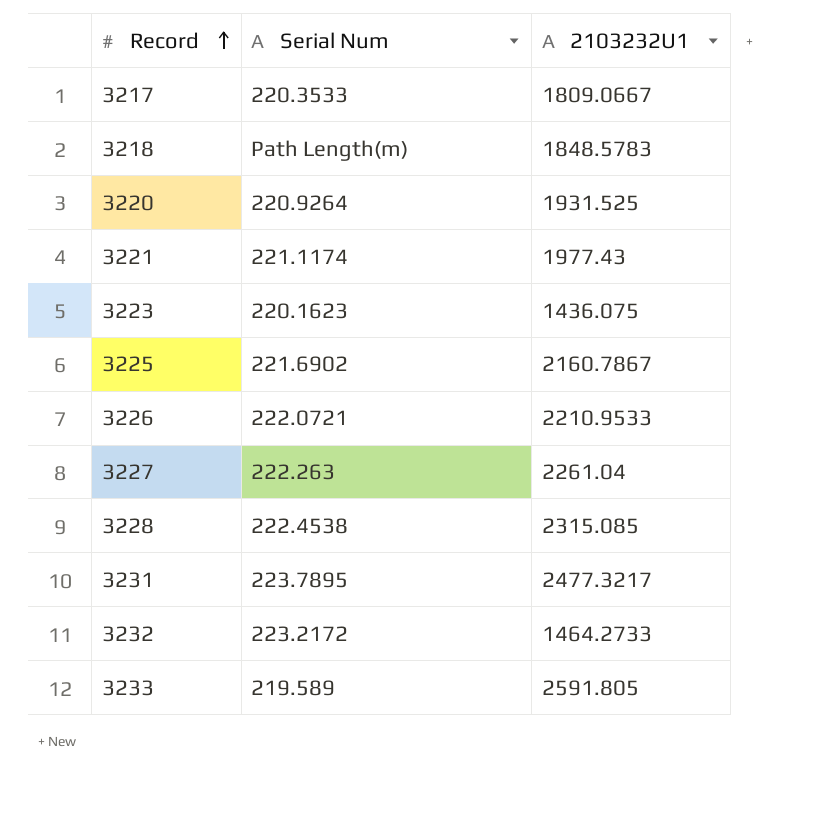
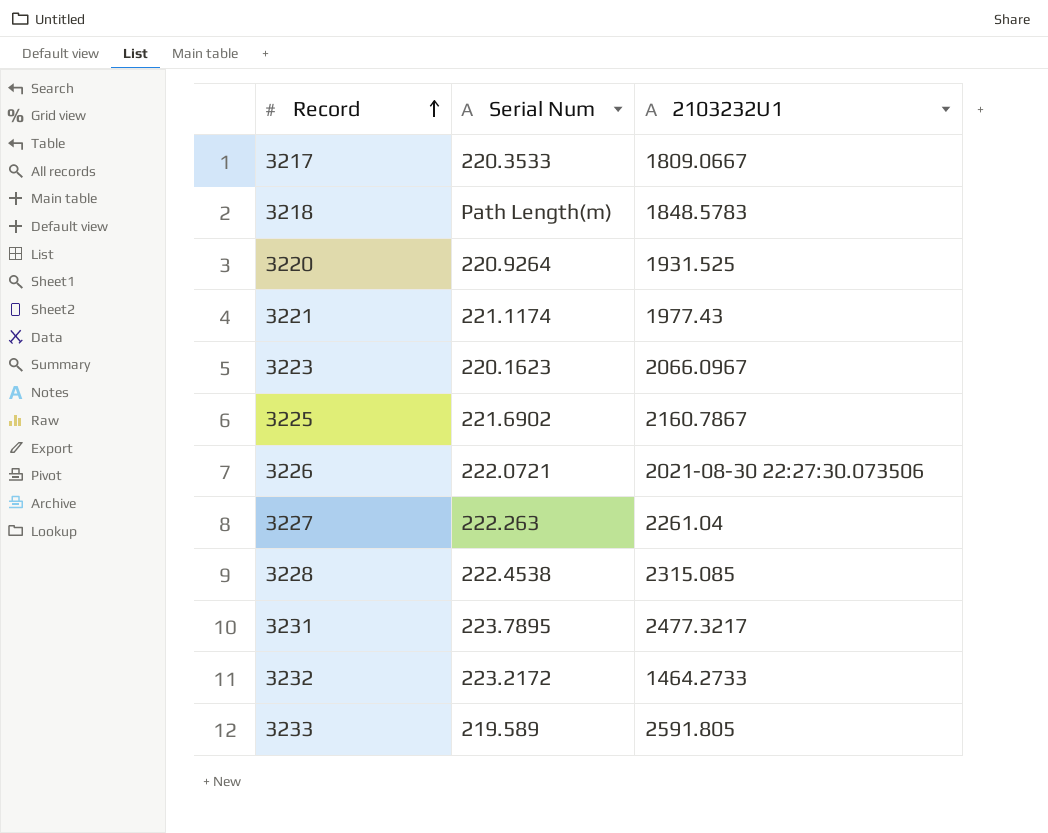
3223 | 2103232U1: 1436.075 -> 2066.0967
3226 | 2103232U1: 2210.9533 -> 2021-08-30 22:27:30.073506

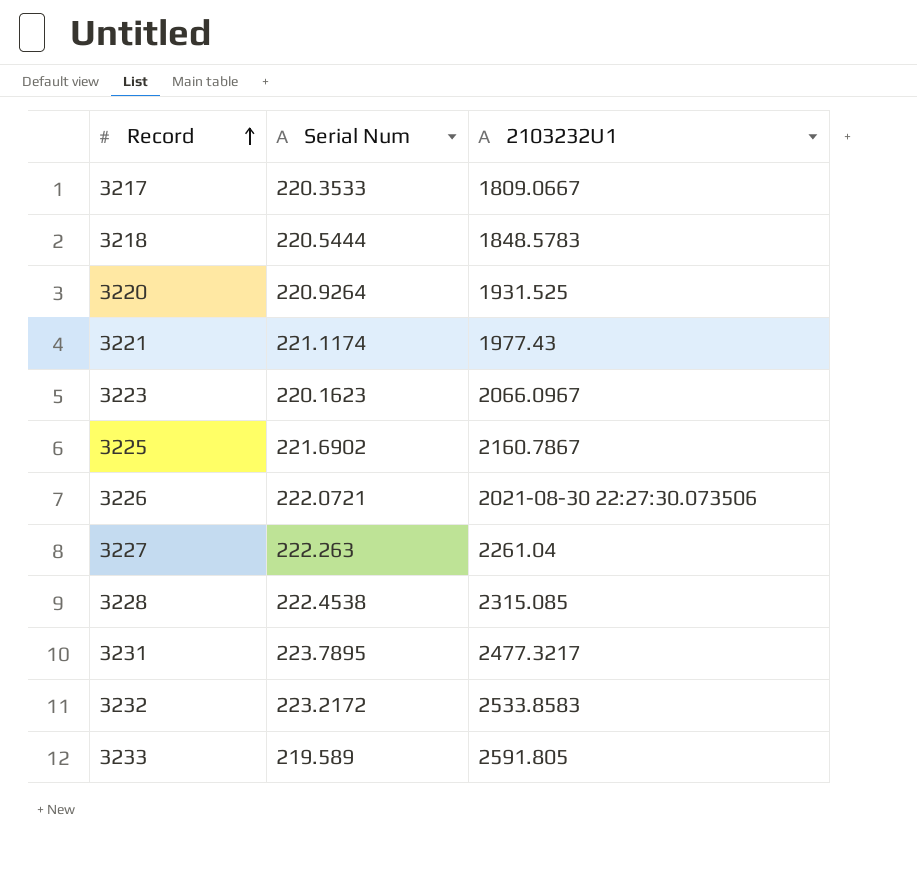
3218 | Serial Num: Path Length(m) -> 220.5444
3232 | 2103232U1: 1464.2733 -> 2533.8583

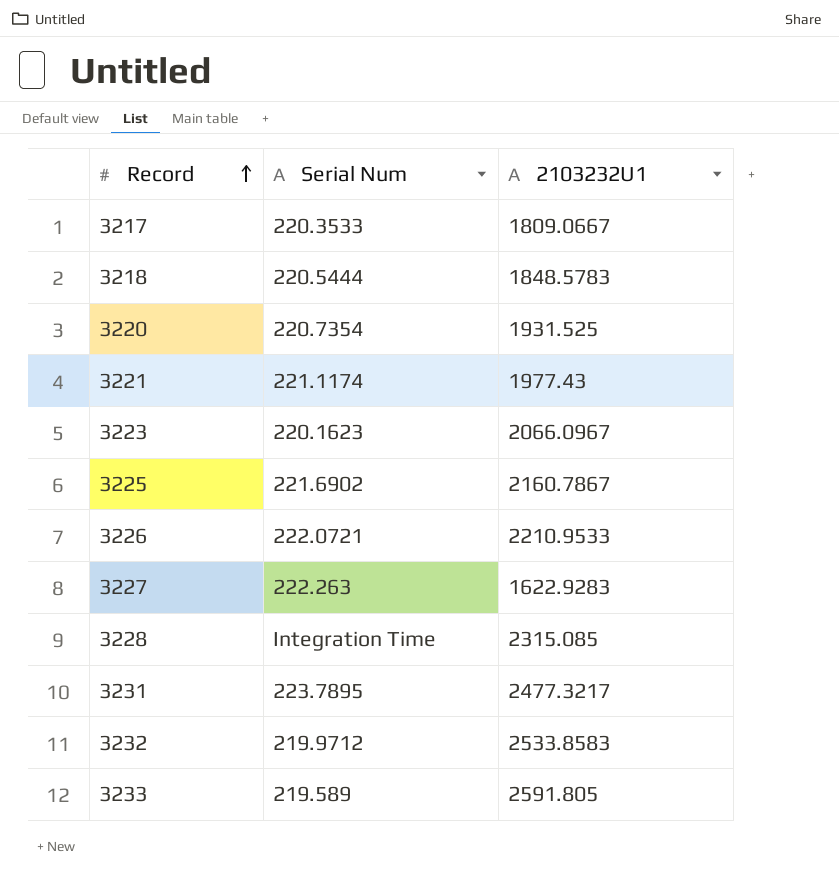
3220 | Serial Num: 220.9264 -> 220.7354
3226 | 2103232U1: 2021-08-30 22:27:30.073506 -> 2210.9533
3227 | 2103232U1: 2261.04 -> 1622.9283
3228 | Serial Num: 222.4538 -> Integration Time
3232 | Serial Num: 223.2172 -> 219.9712

